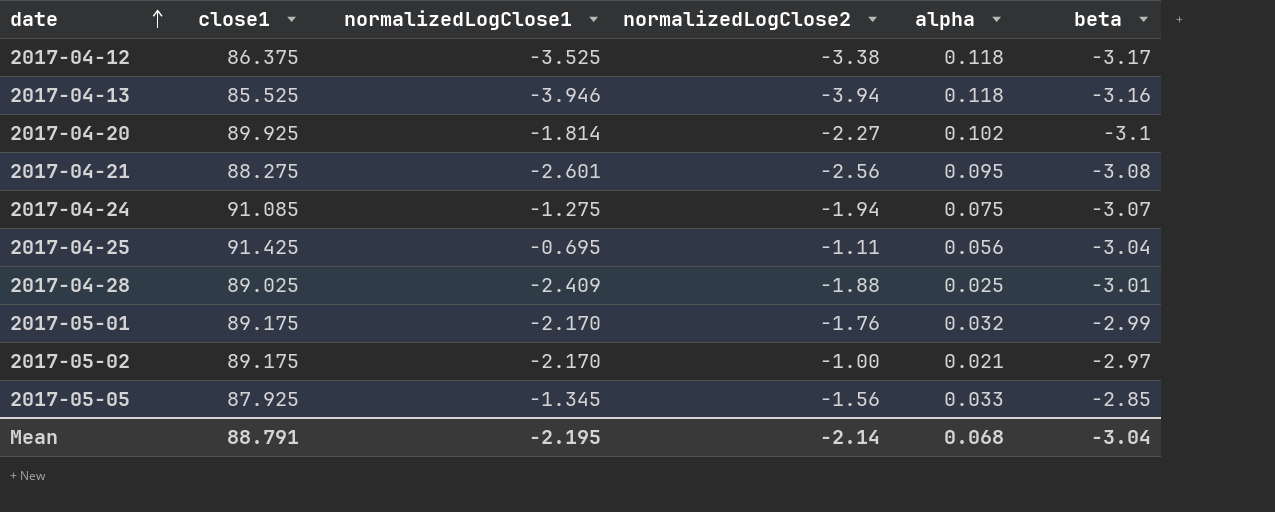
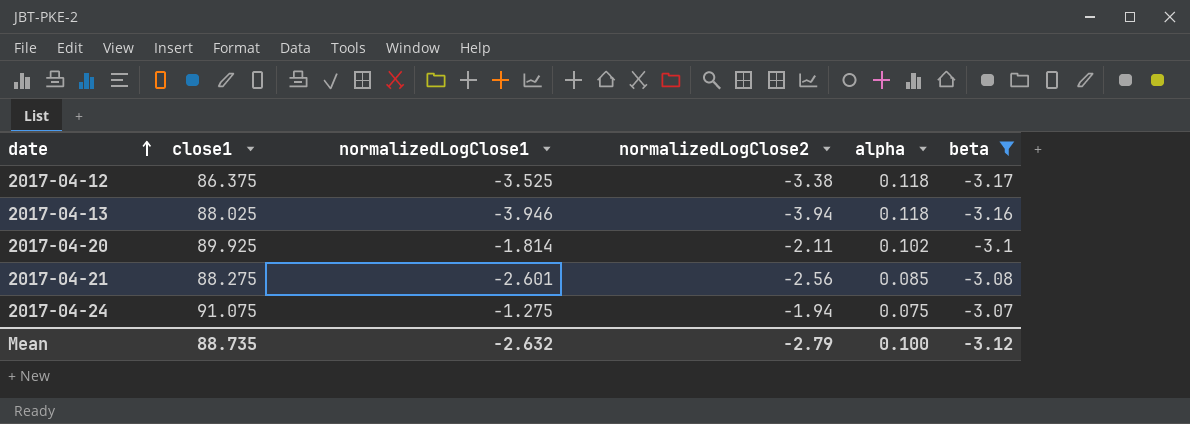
filter: none -> beta <= -3.07
2017-04-13 | close1: 85.525 -> 88.025
2017-04-20 | normalizedLogClose2: -2.27 -> -2.11
2017-04-21 | alpha: 0.095 -> 0.085
2017-04-24 | close1: 91.085 -> 91.075
Mean | close1: 88.791 -> 88.735
Mean | normalizedLogClose1: -2.195 -> -2.632
Mean | normalizedLogClose2: -2.14 -> -2.79
Mean | alpha: 0.068 -> 0.100
Mean | beta: -3.04 -> -3.12

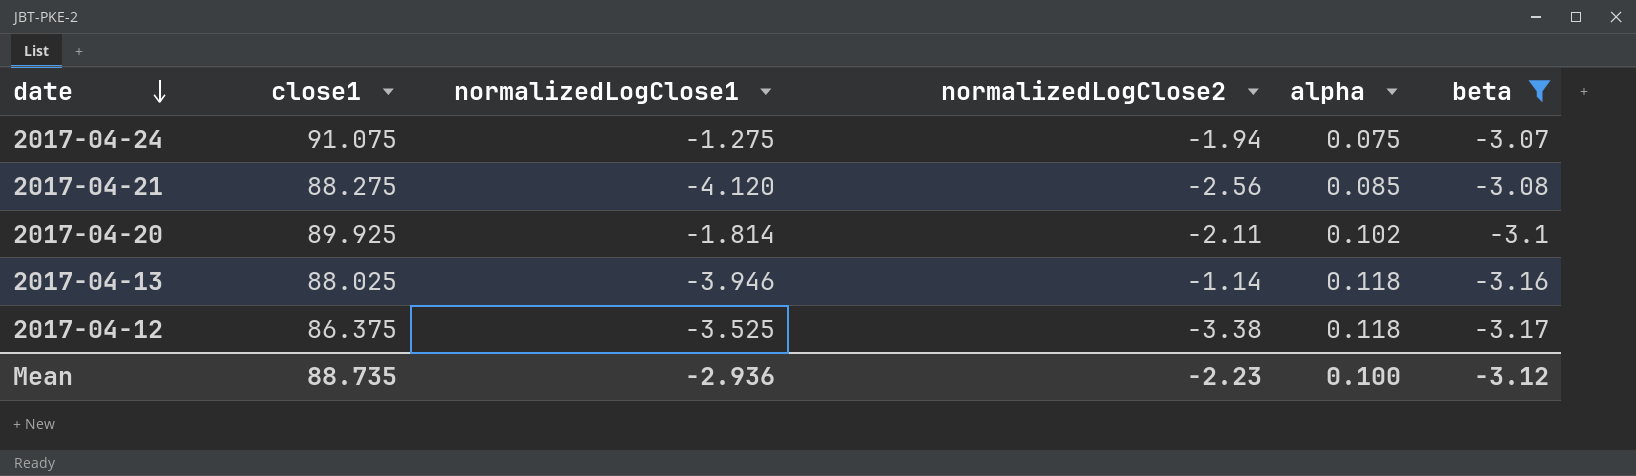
row order: date ascending -> date descending
2017-04-21 | normalizedLogClose1: -2.601 -> -4.120
2017-04-13 | normalizedLogClose2: -3.94 -> -1.14
Mean | normalizedLogClose1: -2.632 -> -2.936
Mean | normalizedLogClose2: -2.79 -> -2.23

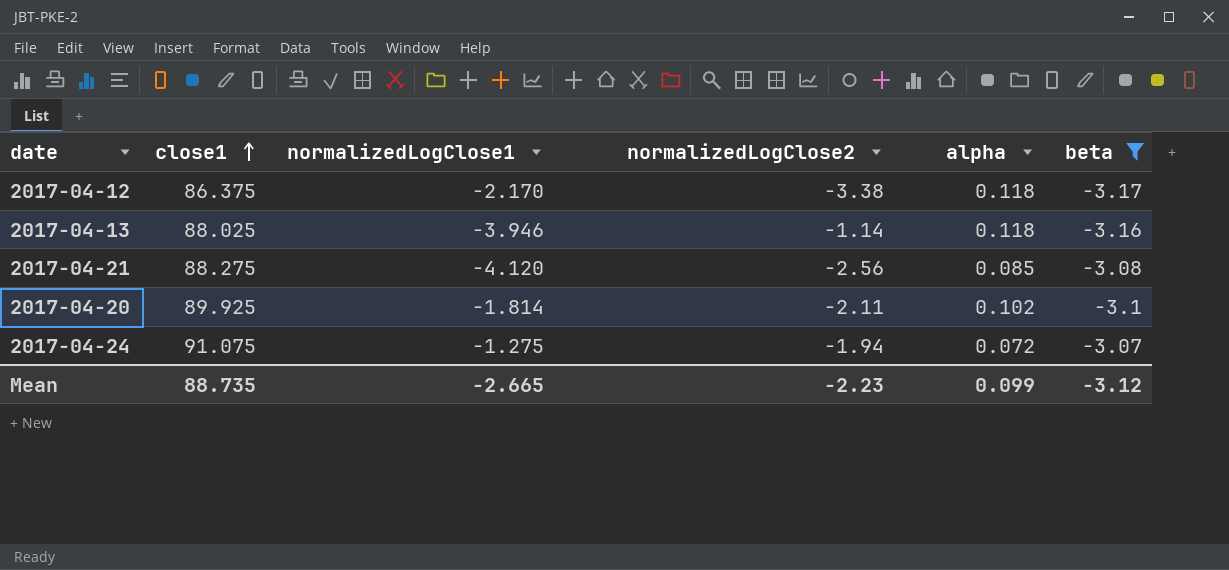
row order: date descending -> close1 ascending
2017-04-12 | normalizedLogClose1: -3.525 -> -2.170
2017-04-24 | alpha: 0.075 -> 0.072
Mean | normalizedLogClose1: -2.936 -> -2.665
Mean | alpha: 0.100 -> 0.099

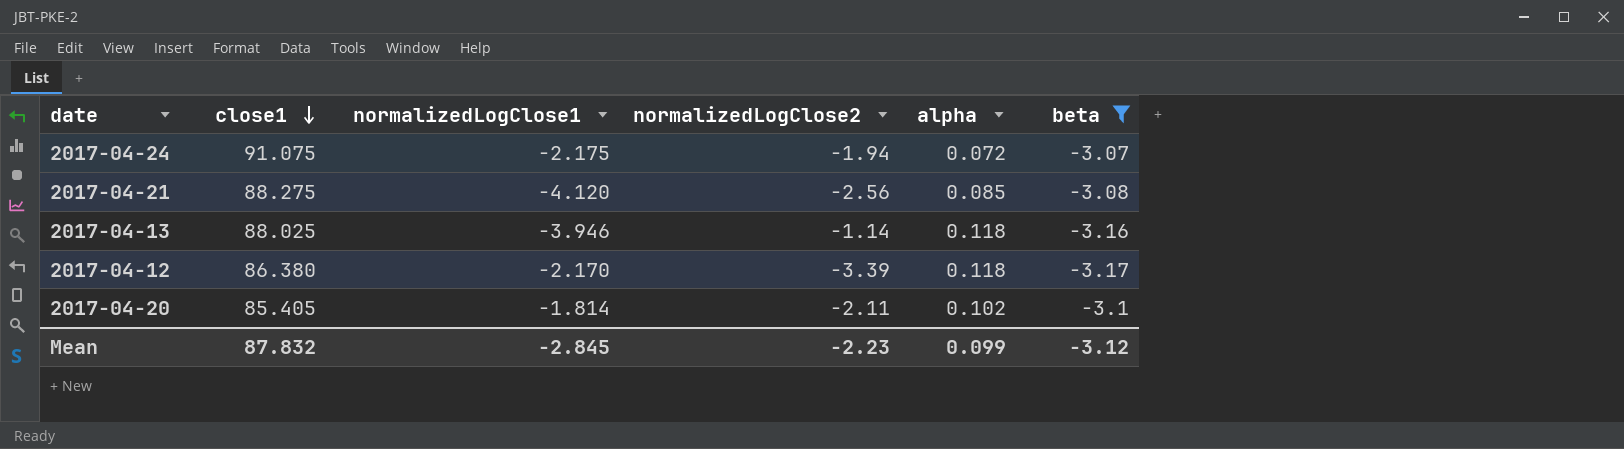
row order: close1 ascending -> close1 descending
2017-04-24 | normalizedLogClose1: -1.275 -> -2.175
2017-04-12 | close1: 86.375 -> 86.380
2017-04-12 | normalizedLogClose2: -3.38 -> -3.39
2017-04-20 | close1: 89.925 -> 85.405
Mean | close1: 88.735 -> 87.832
Mean | normalizedLogClose1: -2.665 -> -2.845

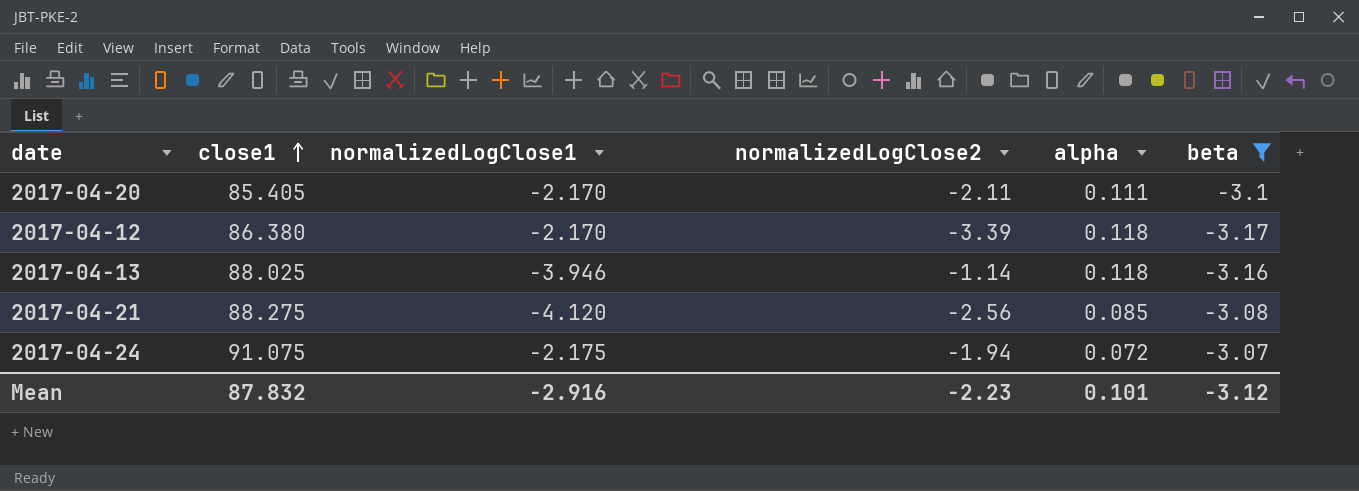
row order: close1 descending -> close1 ascending
2017-04-20 | normalizedLogClose1: -1.814 -> -2.170
2017-04-20 | alpha: 0.102 -> 0.111
Mean | normalizedLogClose1: -2.845 -> -2.916
Mean | alpha: 0.099 -> 0.101

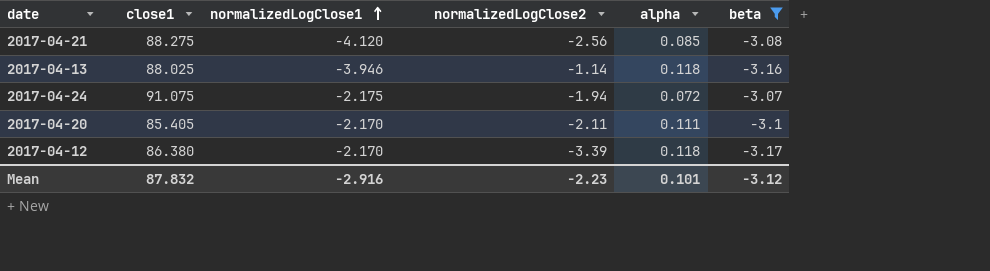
row order: close1 ascending -> normalizedLogClose1 ascending

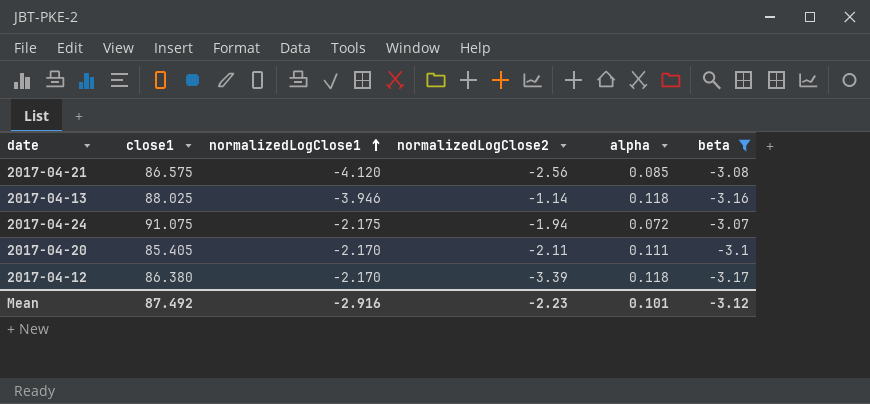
2017-04-21 | close1: 88.275 -> 86.575
Mean | close1: 87.832 -> 87.492

